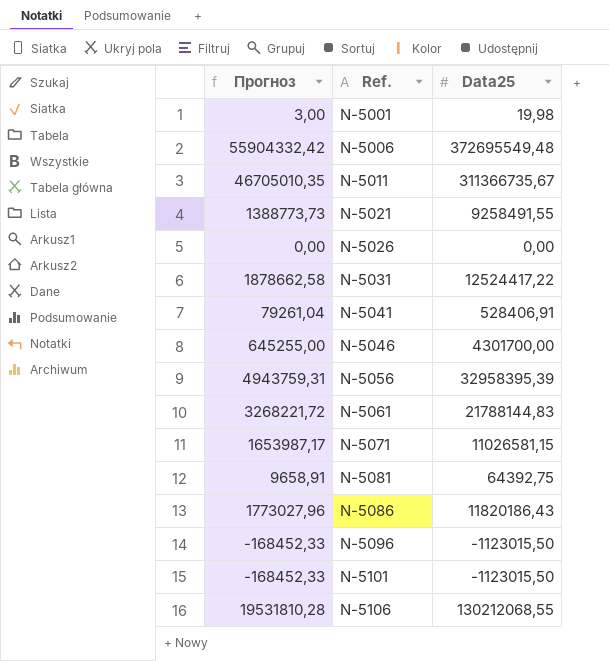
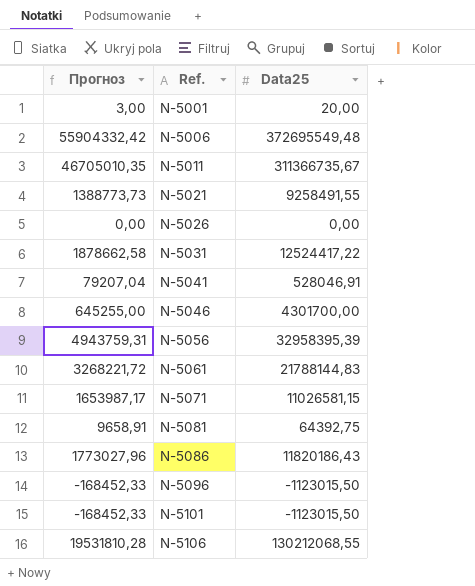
N-5001 | Data25: 19,98 -> 20,00
N-5041 | Прогноз: 79261,04 -> 79207,04
N-5041 | Data25: 528406,91 -> 528046,91

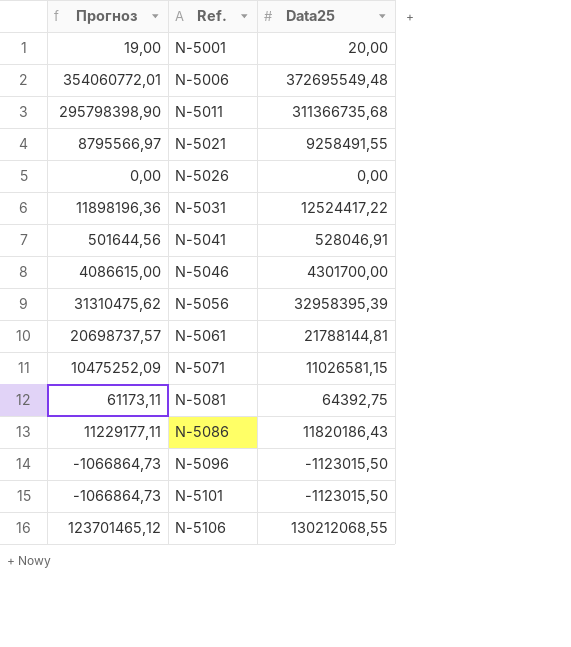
column Прогноз | formula: [Data25] * 0,15 -> [Data25] * 0,95
N-5011 | Data25: 311366735,67 -> 311366735,68
N-5061 | Data25: 21788144,83 -> 21788144,81

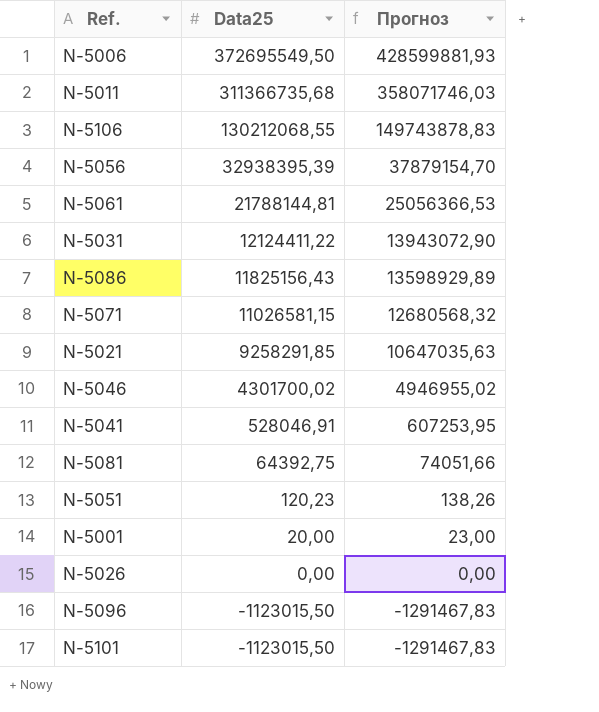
row order: Ref. ascending -> Data25 descending
column Прогноз | formula: [Data25] * 0,95 -> [Data25] * 1,15
column Прогноз | position: 1 -> 3
N-5006 | Data25: 372695549,48 -> 372695549,50
N-5056 | Data25: 32958395,39 -> 32938395,39
N-5031 | Data25: 12524417,22 -> 12124411,22
N-5086 | Data25: 11820186,43 -> 11825156,43
N-5021 | Data25: 9258491,55 -> 9258291,85
N-5046 | Data25: 4301700,00 -> 4301700,02
row N-5051: none -> 120,23 | 138,26

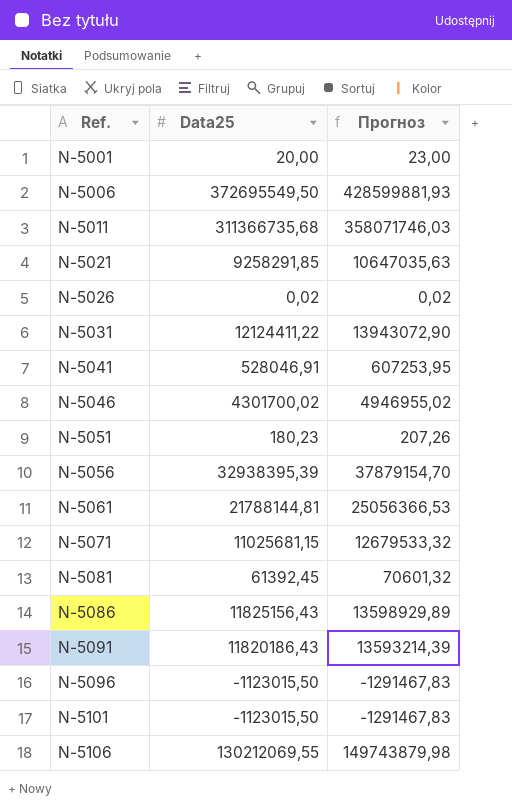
row order: Data25 descending -> Ref. ascending
N-5026 | Data25: 0,00 -> 0,02
N-5026 | Прогноз: 0,00 -> 0,02
N-5051 | Data25: 120,23 -> 180,23
N-5051 | Прогноз: 138,26 -> 207,26
N-5071 | Data25: 11026581,15 -> 11025681,15
N-5071 | Прогноз: 12680568,32 -> 12679533,32
N-5081 | Data25: 64392,75 -> 61392,45
N-5081 | Прогноз: 74051,66 -> 70601,32
row N-5091: none -> 11820186,43 | 13593214,39
N-5106 | Data25: 130212068,55 -> 130212069,55
N-5106 | Прогноз: 149743878,83 -> 149743879,98

